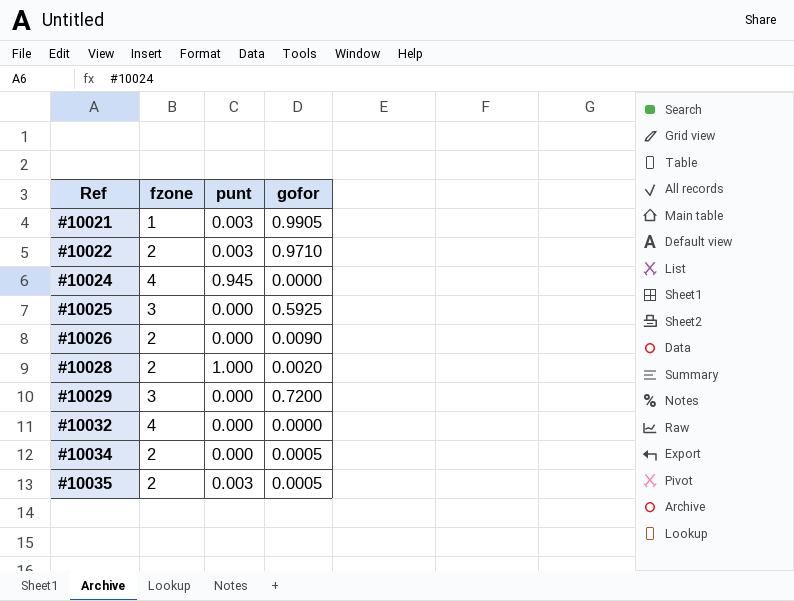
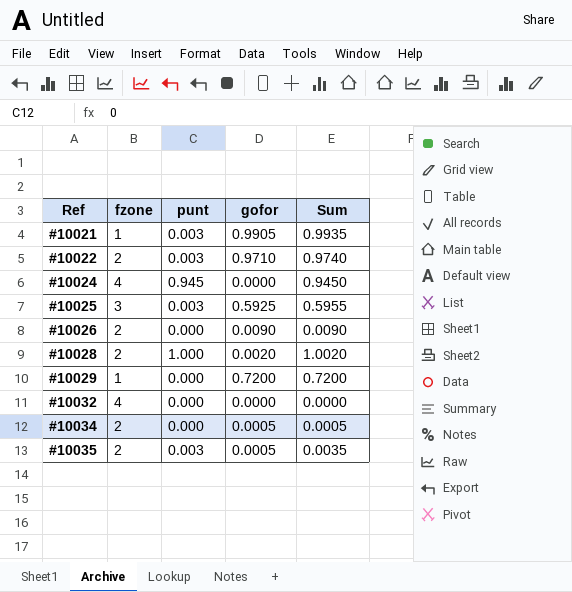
column Sum | formula: none -> [punt] + [gofor]
#10025 | punt: 0.000 -> 0.003
#10029 | fzone: 3 -> 1

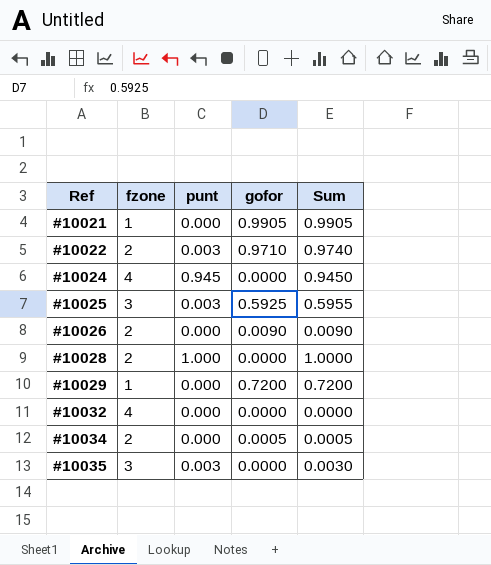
#10021 | punt: 0.003 -> 0.000
#10021 | Sum: 0.9935 -> 0.9905
#10028 | gofor: 0.0020 -> 0.0000
#10028 | Sum: 1.0020 -> 1.0000
#10035 | fzone: 2 -> 3
#10035 | gofor: 0.0005 -> 0.0000
#10035 | Sum: 0.0035 -> 0.0030

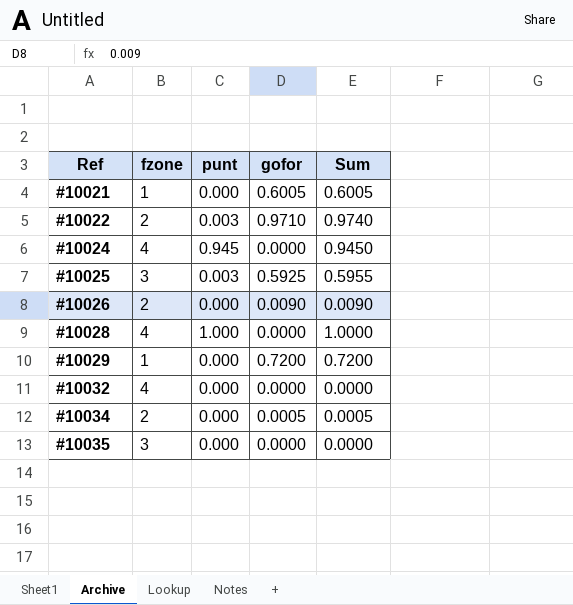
#10021 | gofor: 0.9905 -> 0.6005
#10021 | Sum: 0.9905 -> 0.6005
#10028 | fzone: 2 -> 4
#10035 | punt: 0.003 -> 0.000
#10035 | Sum: 0.0030 -> 0.0000

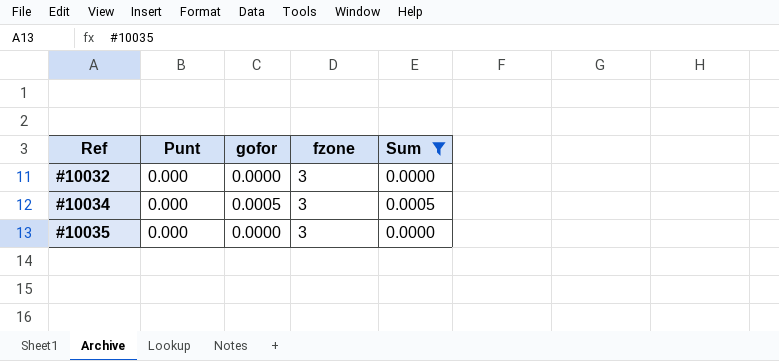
filter: none -> Sum <= 0.0005
column name: punt -> Punt
column fzone | position: 2 -> 4
#10032 | fzone: 4 -> 3
#10034 | fzone: 2 -> 3

